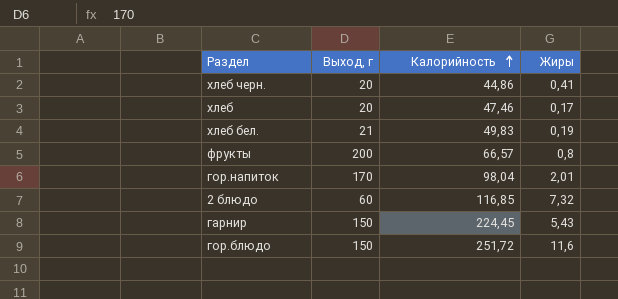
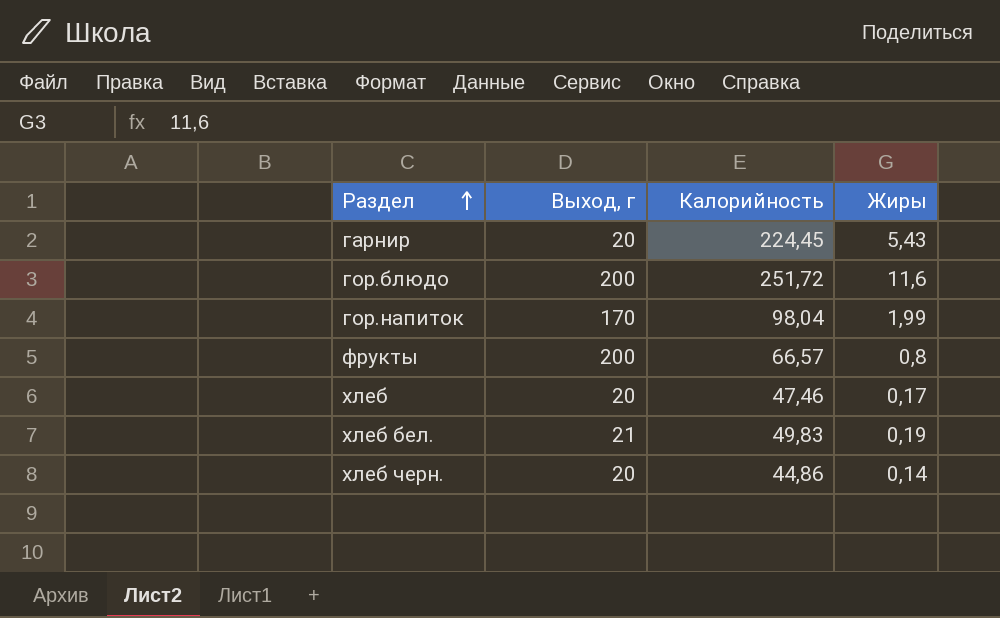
row order: Калорийность ascending -> Раздел ascending
row 2 блюдо: 60 | 116,85 | 7,32 -> none
гарнир | Выход, г: 150 -> 20
гор.блюдо | Выход, г: 150 -> 200
гор.напиток | Жиры: 2,01 -> 1,99
хлеб черн. | Жиры: 0,41 -> 0,14

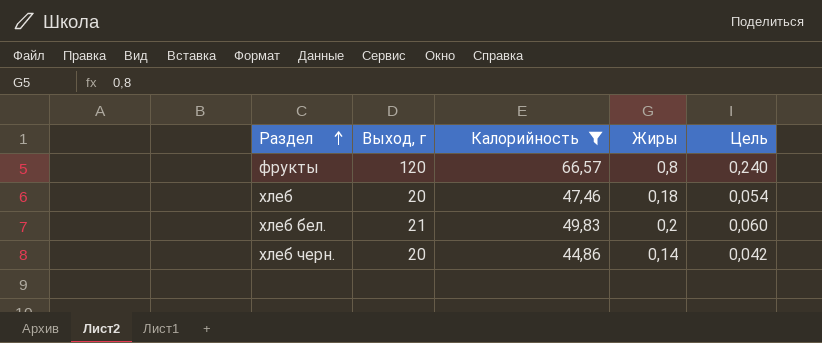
filter: none -> Калорийность <= 66,57
column Цель | formula: none -> [Жиры] * 0,3
фрукты | Выход, г: 200 -> 120
хлеб | Жиры: 0,17 -> 0,18
хлеб бел. | Жиры: 0,19 -> 0,2

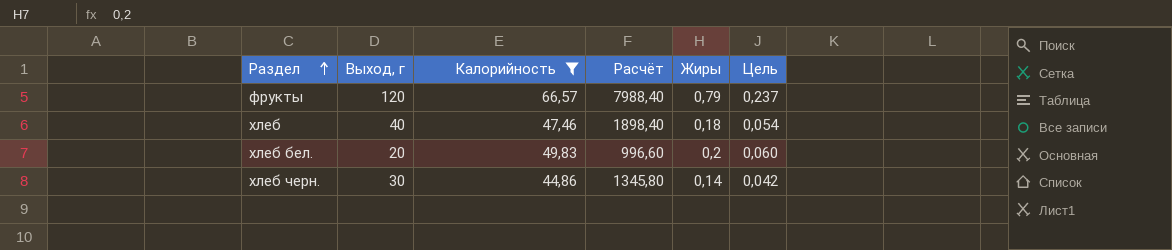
column Расчёт | formula: none -> [Выход, г] * [Калорийность]
фрукты | Жиры: 0,8 -> 0,79
фрукты | Цель: 0,240 -> 0,237
хлеб | Выход, г: 20 -> 40
хлеб бел. | Выход, г: 21 -> 20
хлеб черн. | Выход, г: 20 -> 30

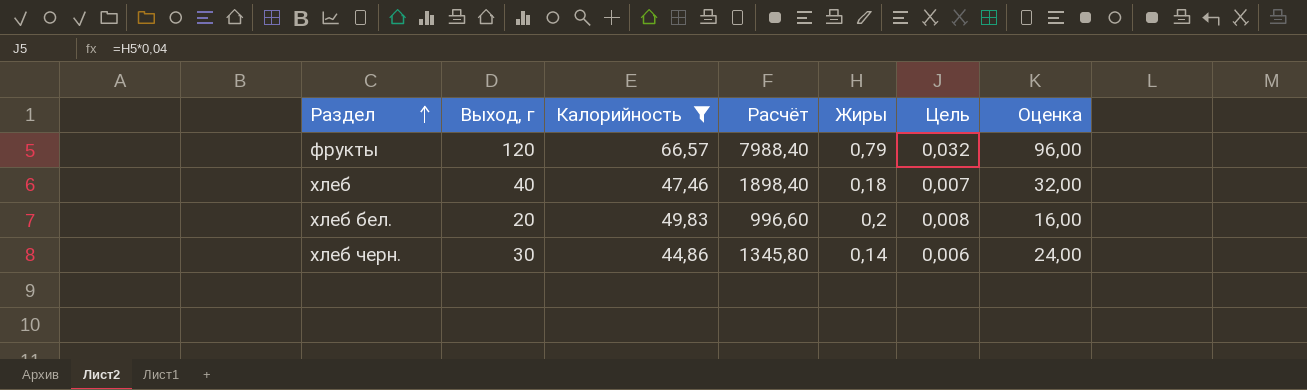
column Цель | formula: [Жиры] * 0,3 -> [Жиры] * 0,04
column Оценка | formula: none -> [Выход, г] * 0,8

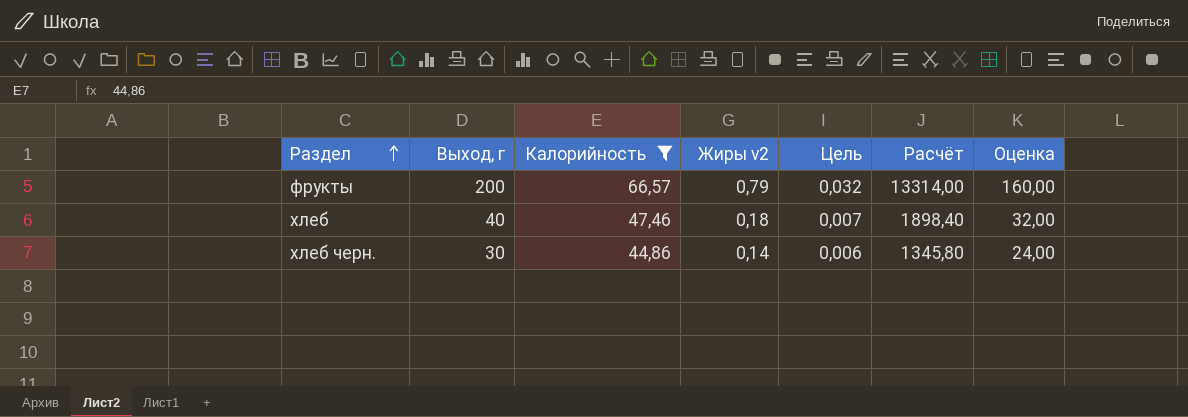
column name: Жиры -> Жиры v2
column Расчёт | position: 4 -> 6
row хлеб бел.: 20 | 49,83 | 996,60 | 0,2 | 0,008 | 16,00 -> none
фрукты | Выход, г: 120 -> 200
фрукты | Расчёт: 7988,40 -> 13314,00
фрукты | Оценка: 96,00 -> 160,00

